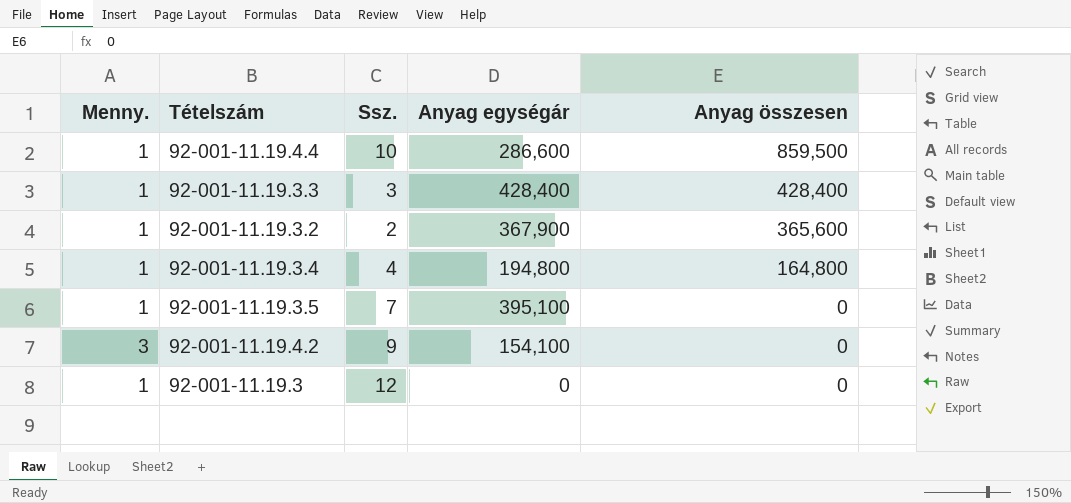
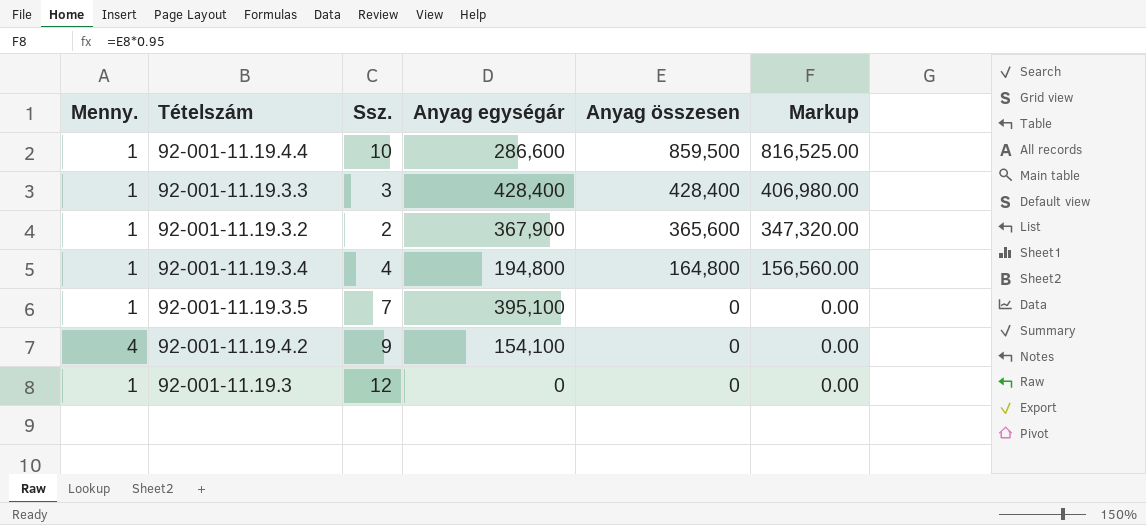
column Markup | formula: none -> [Anyag összesen] * 0.95
92-001-11.19.4.2 | Menny.: 3 -> 4

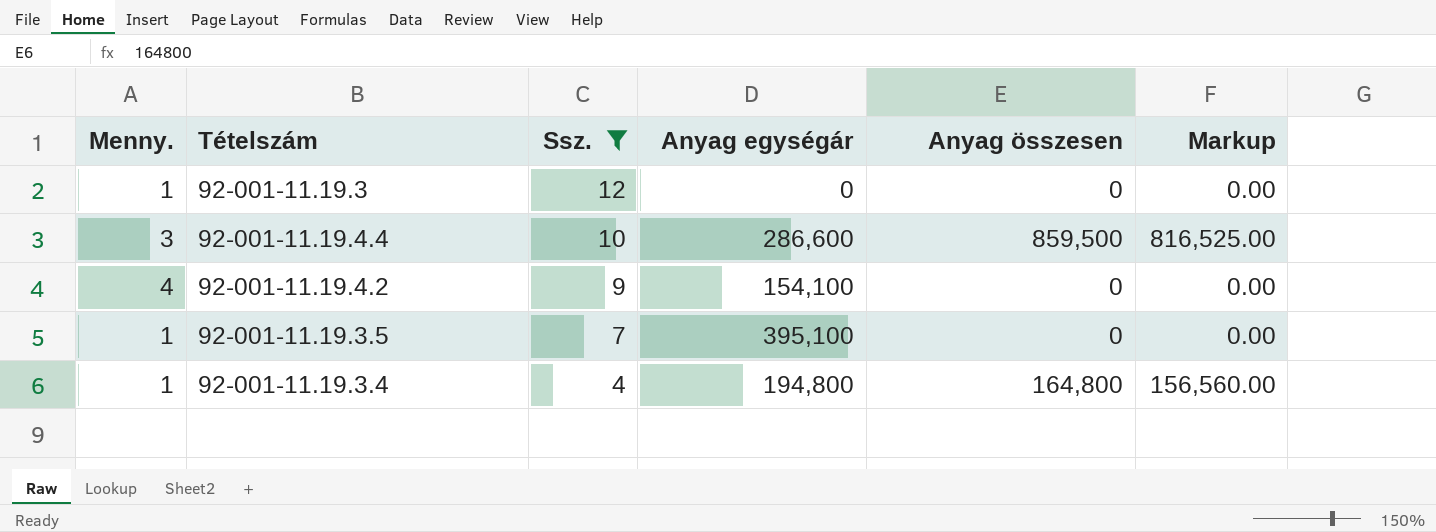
filter: none -> Ssz. >= 4
row order: Anyag összesen descending -> Ssz. descending
92-001-11.19.4.4 | Menny.: 1 -> 3

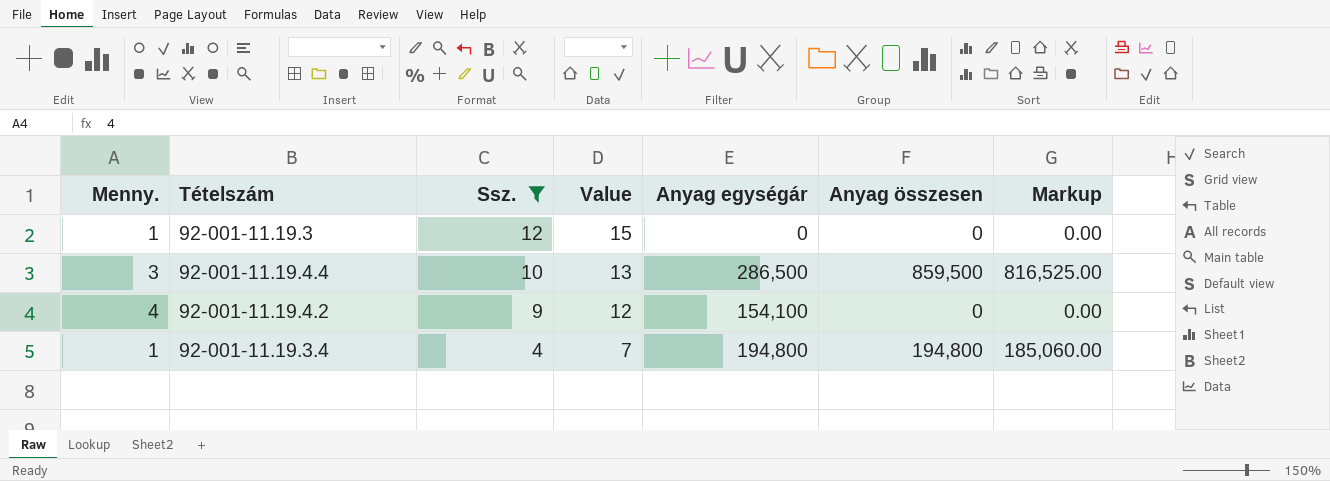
column Value | formula: none -> [Ssz.] + 3
row 92-001-11.19.3.5: 1 | 7 | 395,100 | 0 | 0.00 -> none
92-001-11.19.4.4 | Anyag egységár: 286,600 -> 286,500
92-001-11.19.3.4 | Anyag összesen: 164,800 -> 194,800
92-001-11.19.3.4 | Markup: 156,560.00 -> 185,060.00

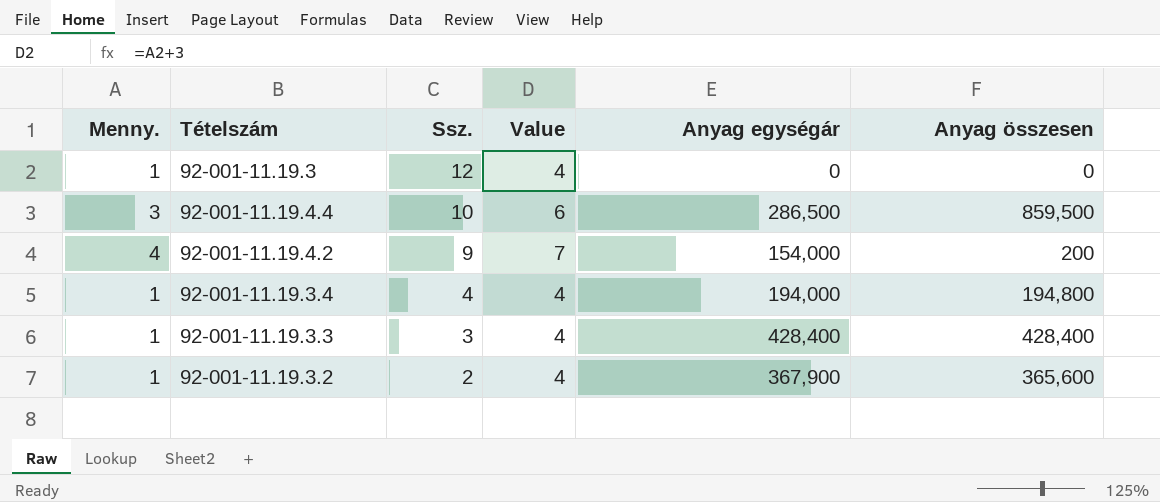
filter: Ssz. >= 4 -> none
column Markup | formula: [Anyag összesen] * 0.95 -> none
column Value | formula: [Ssz.] + 3 -> [Menny.] + 3
92-001-11.19.4.2 | Anyag egységár: 154,100 -> 154,000
92-001-11.19.4.2 | Anyag összesen: 0 -> 200
92-001-11.19.3.4 | Anyag egységár: 194,800 -> 194,000

